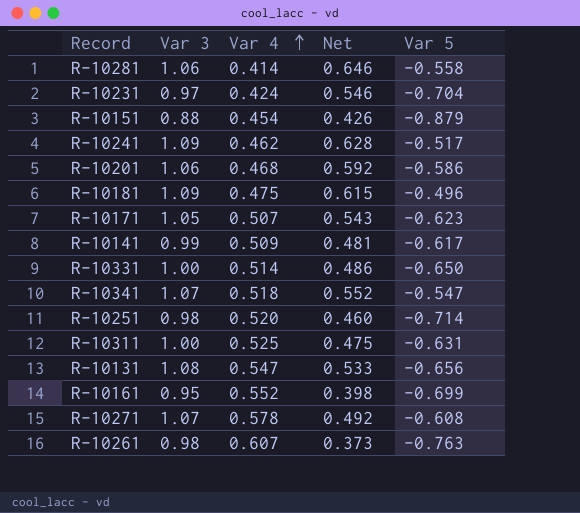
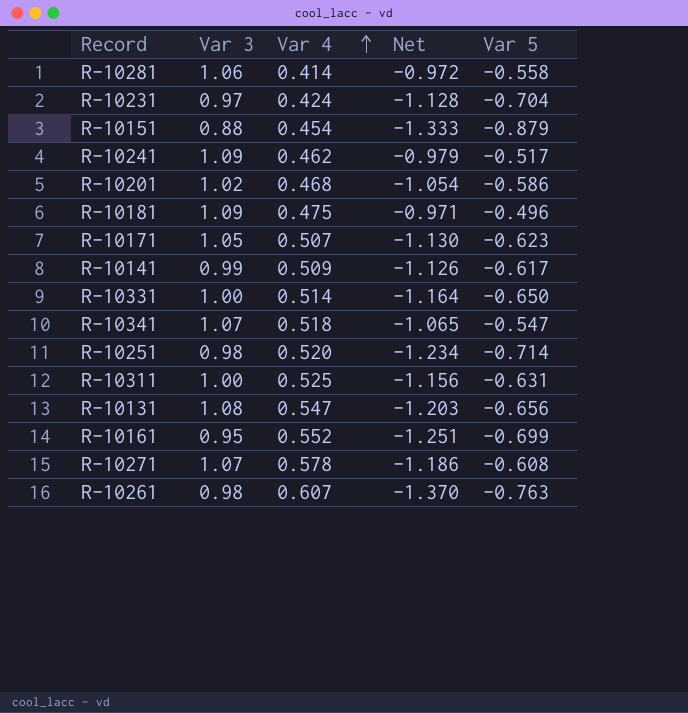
column Net | formula: [Var 3] - [Var 4] -> [Var 5] - [Var 4]
R-10201 | Var 3: 1.06 -> 1.02

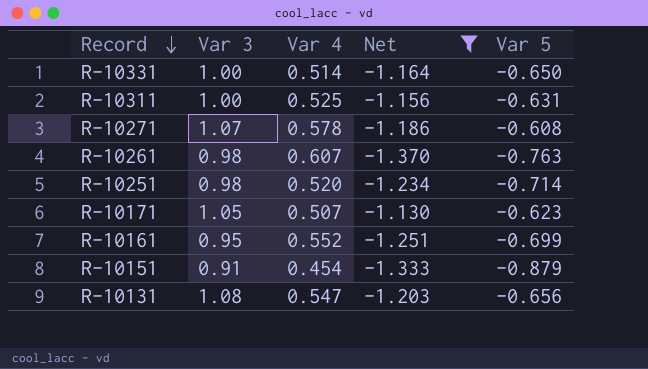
filter: none -> Net <= -1.130
row order: Var 4 ascending -> Record descending
R-10151 | Var 3: 0.88 -> 0.91

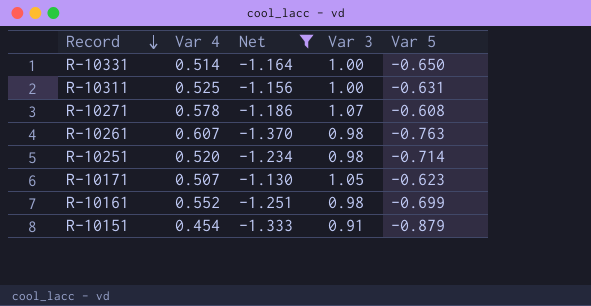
column Var 3 | position: 2 -> 4
row R-10131: 1.08 | 0.547 | -1.203 | -0.656 -> none
R-10161 | Var 3: 0.95 -> 0.98

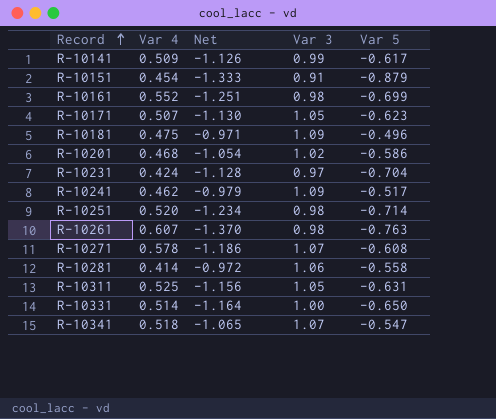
filter: Net <= -1.130 -> none
row order: Record descending -> Record ascending
R-10311 | Var 3: 1.00 -> 1.05

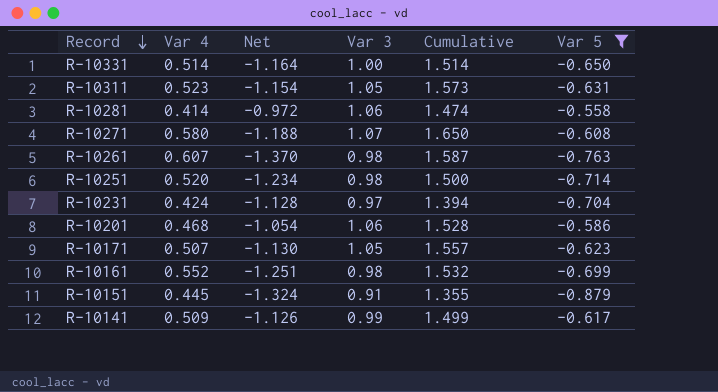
filter: none -> Var 5 <= -0.558
row order: Record ascending -> Record descending
column Cumulative | formula: none -> [Var 4] + [Var 3]
R-10311 | Var 4: 0.525 -> 0.523
R-10311 | Net: -1.156 -> -1.154
R-10271 | Var 4: 0.578 -> 0.580
R-10271 | Net: -1.186 -> -1.188
R-10201 | Var 3: 1.02 -> 1.06
R-10151 | Var 4: 0.454 -> 0.445
R-10151 | Net: -1.333 -> -1.324

